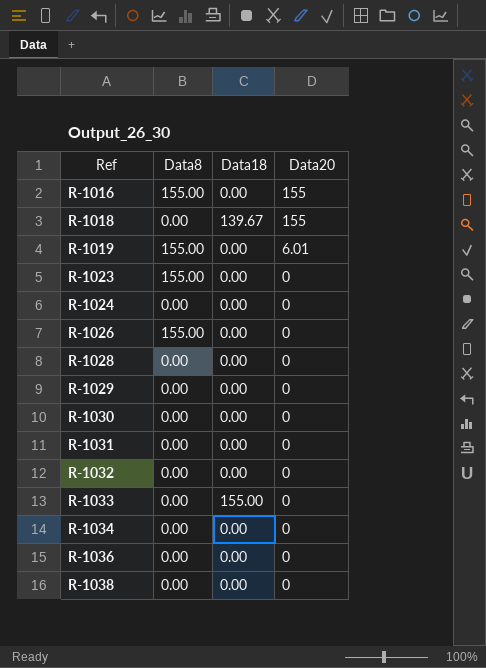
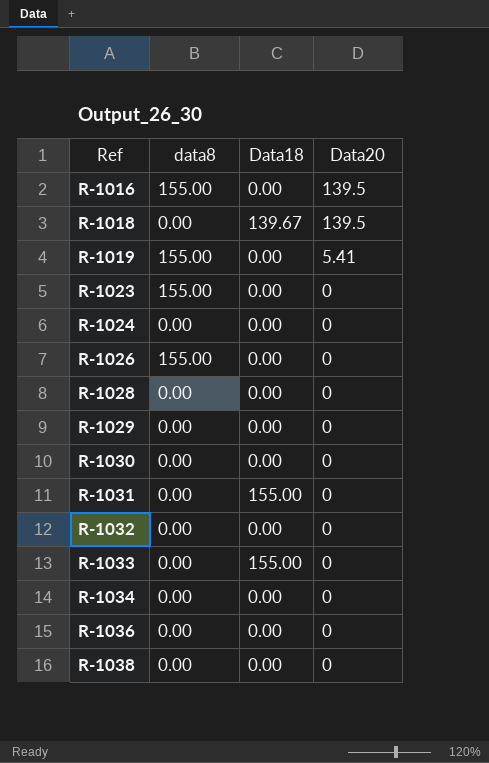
column name: Data8 -> data8
R-1016 | Data20: 155 -> 139.5
R-1018 | Data20: 155 -> 139.5
R-1019 | Data20: 6.01 -> 5.41
R-1031 | Data18: 0.00 -> 155.00

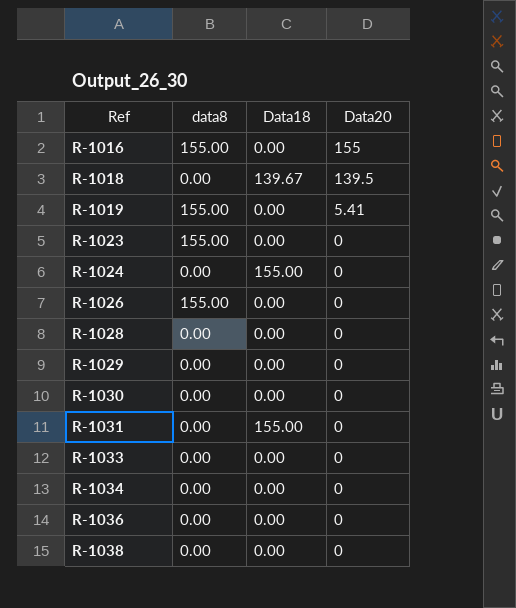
row R-1032: 0.00 | 0.00 | 0 -> none
R-1016 | Data20: 139.5 -> 155
R-1024 | Data18: 0.00 -> 155.00
R-1033 | Data18: 155.00 -> 0.00

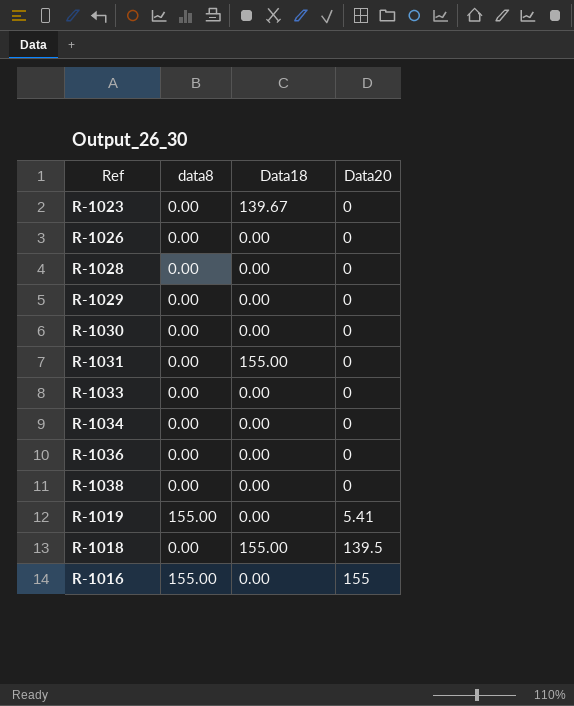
row order: Ref ascending -> Data20 ascending
row R-1024: 0.00 | 155.00 | 0 -> none
R-1023 | data8: 155.00 -> 0.00
R-1023 | Data18: 0.00 -> 139.67
R-1026 | data8: 155.00 -> 0.00
R-1018 | Data18: 139.67 -> 155.00

